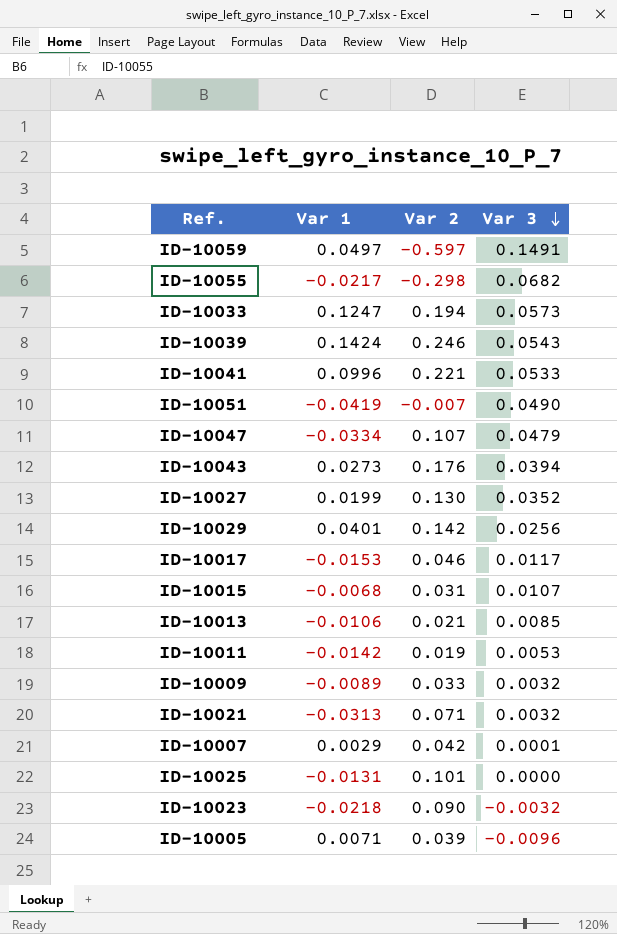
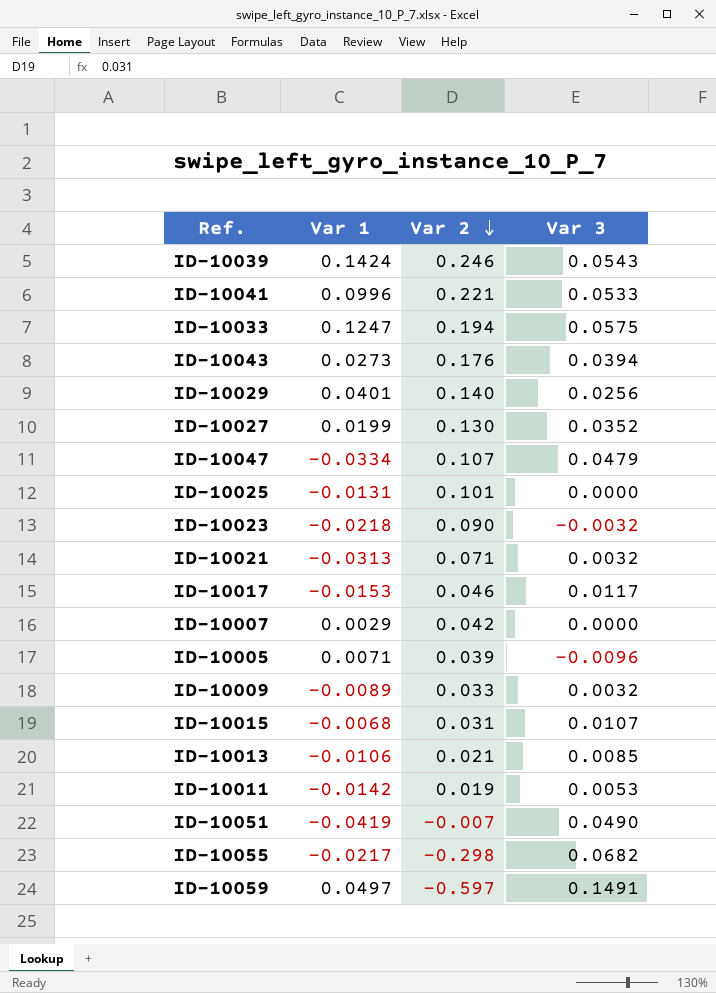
row order: Var 3 descending -> Var 2 descending
ID-10033 | Var 3: 0.0573 -> 0.0575
ID-10029 | Var 2: 0.142 -> 0.140
ID-10007 | Var 3: 0.0001 -> 0.0000

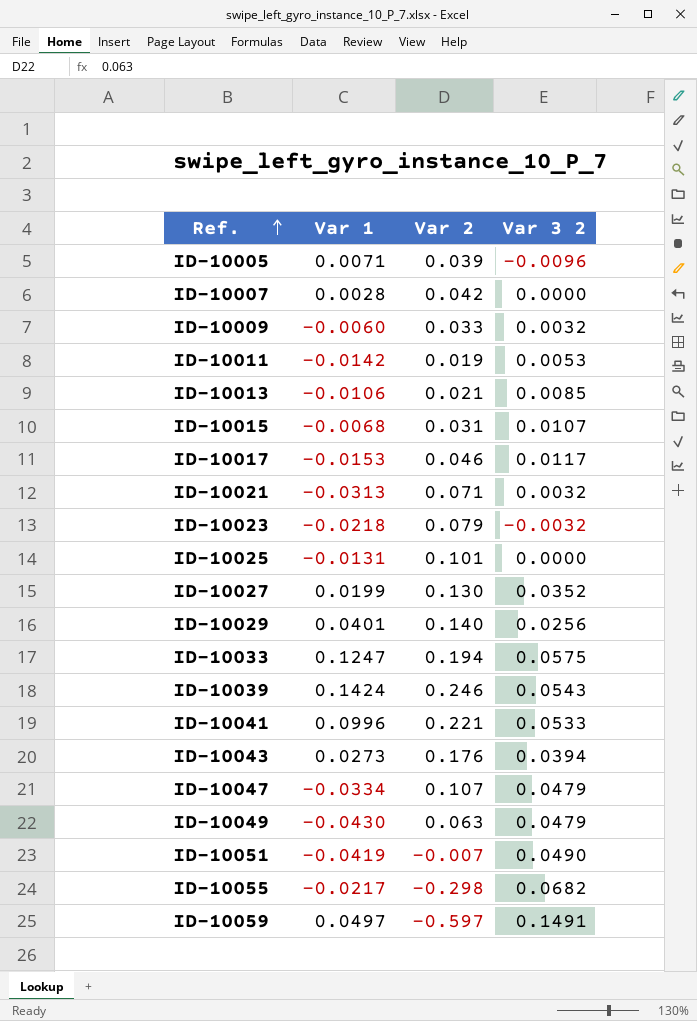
row order: Var 2 descending -> Ref. ascending
column name: Var 3 -> Var 3 2
ID-10007 | Var 1: 0.0029 -> 0.0028
ID-10009 | Var 1: -0.0089 -> -0.0060
ID-10023 | Var 2: 0.090 -> 0.079
row ID-10049: none -> -0.0430 | 0.063 | 0.0479

